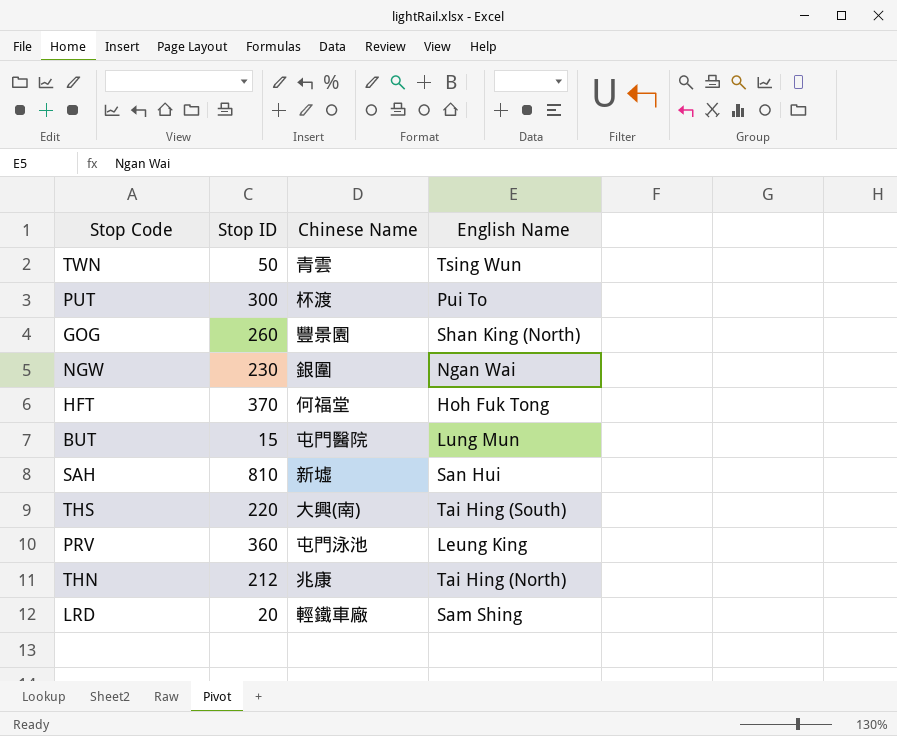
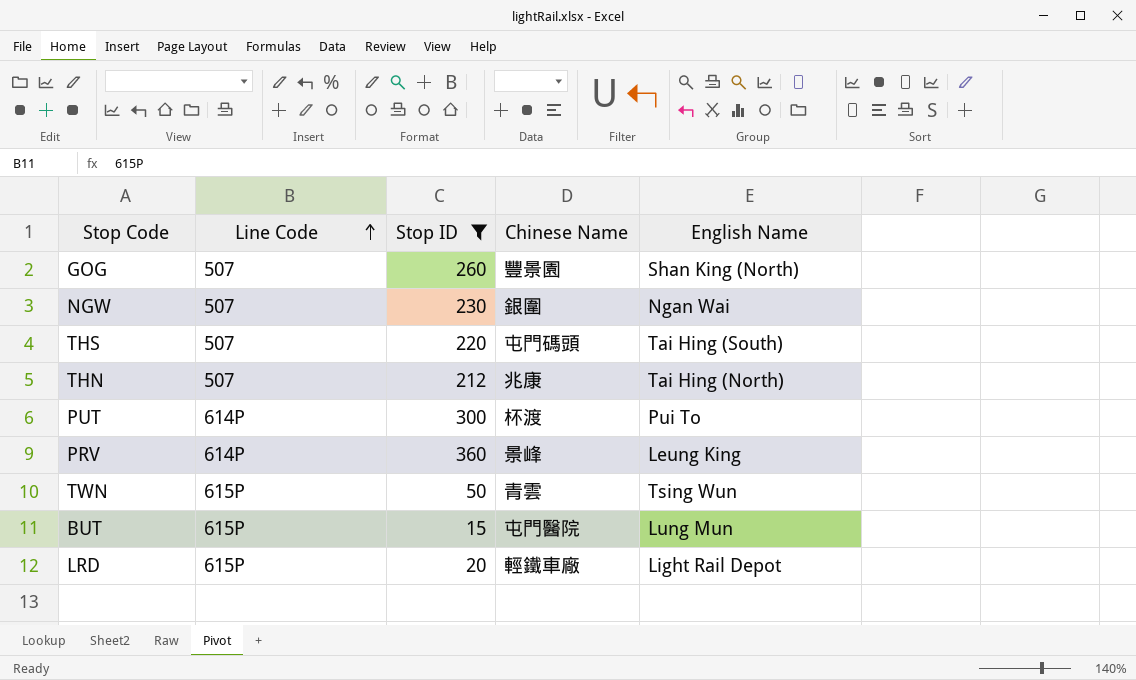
filter: none -> Stop ID <= 360
row order: none -> Line Code ascending
column Line Code | position: none -> 2
THS | Chinese Name: 大興(南) -> 屯門碼頭
PRV | Chinese Name: 屯門泳池 -> 景峰
LRD | English Name: Sam Shing -> Light Rail Depot

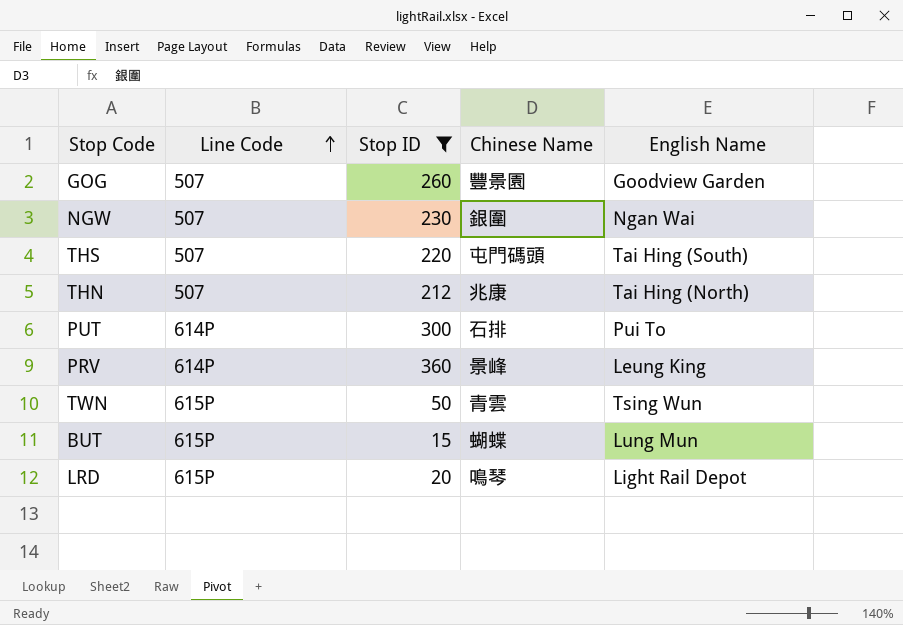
GOG | English Name: Shan King (North) -> Goodview Garden
PUT | Chinese Name: 杯渡 -> 石排
BUT | Chinese Name: 屯門醫院 -> 蝴蝶
LRD | Chinese Name: 輕鐵車廠 -> 鳴琴

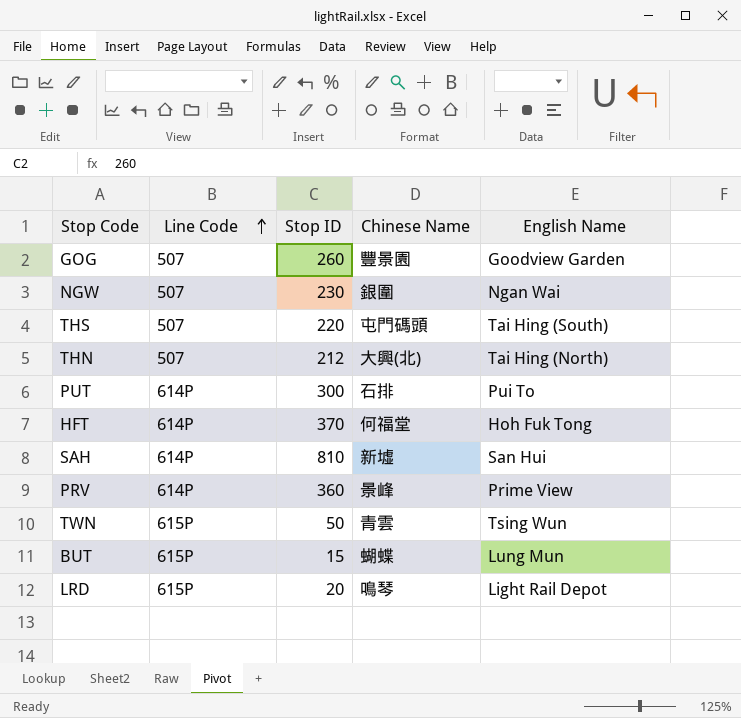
filter: Stop ID <= 360 -> none
THN | Chinese Name: 兆康 -> 大興(北)
PRV | English Name: Leung King -> Prime View

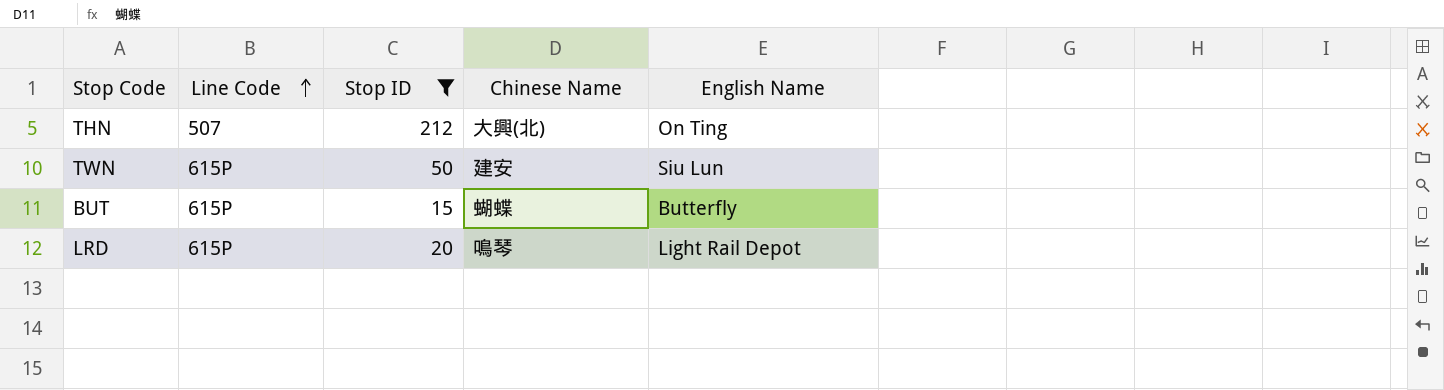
filter: none -> Stop ID <= 212
THN | English Name: Tai Hing (North) -> On Ting
TWN | Chinese Name: 青雲 -> 建安
TWN | English Name: Tsing Wun -> Siu Lun
BUT | English Name: Lung Mun -> Butterfly

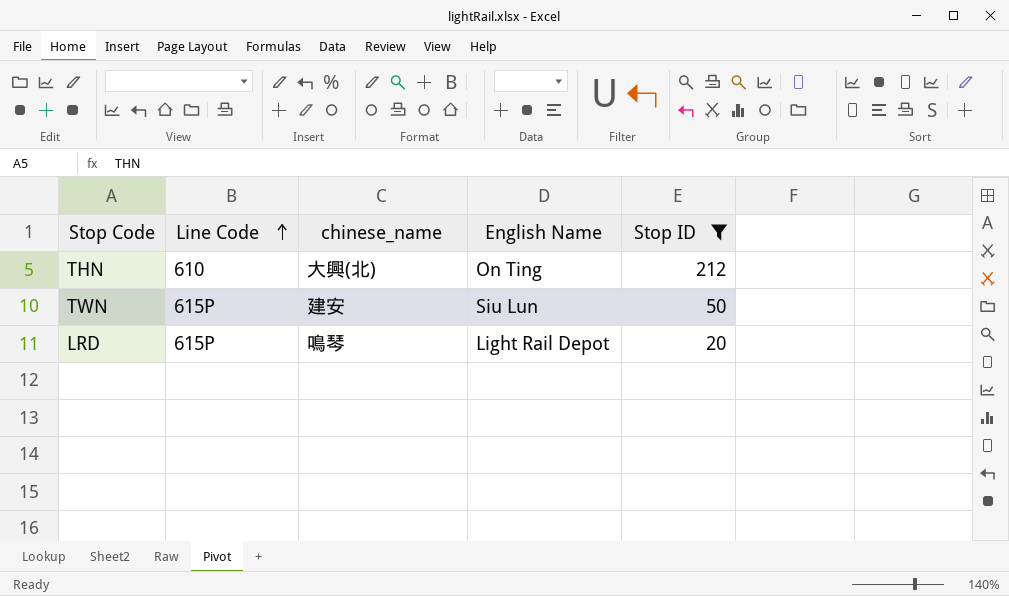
column name: Chinese Name -> chinese_name
column Stop ID | position: 3 -> 5
row BUT: 615P | 15 | 蝴蝶 | Butterfly -> none
THN | Line Code: 507 -> 610

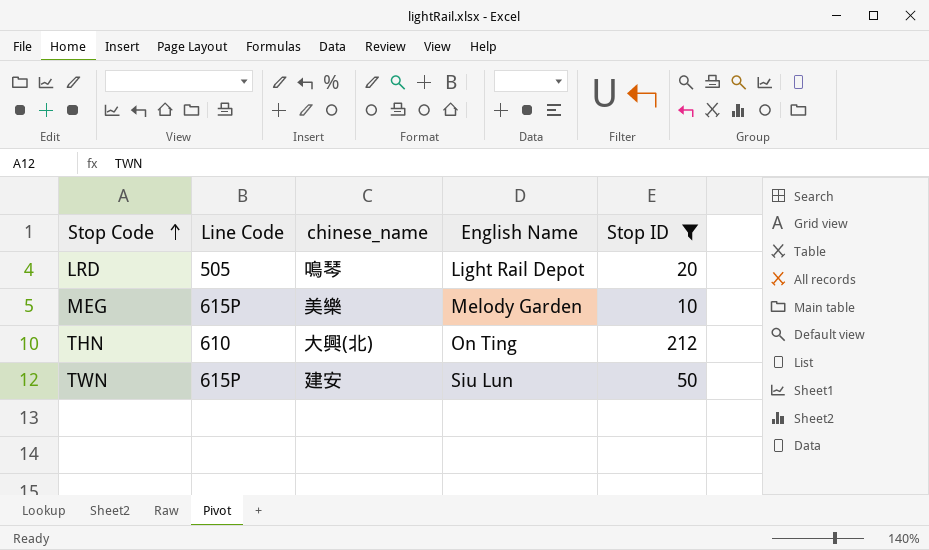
row order: Line Code ascending -> Stop Code ascending
LRD | Line Code: 615P -> 505
row MEG: none -> 615P | 美樂 | Melody Garden | 10

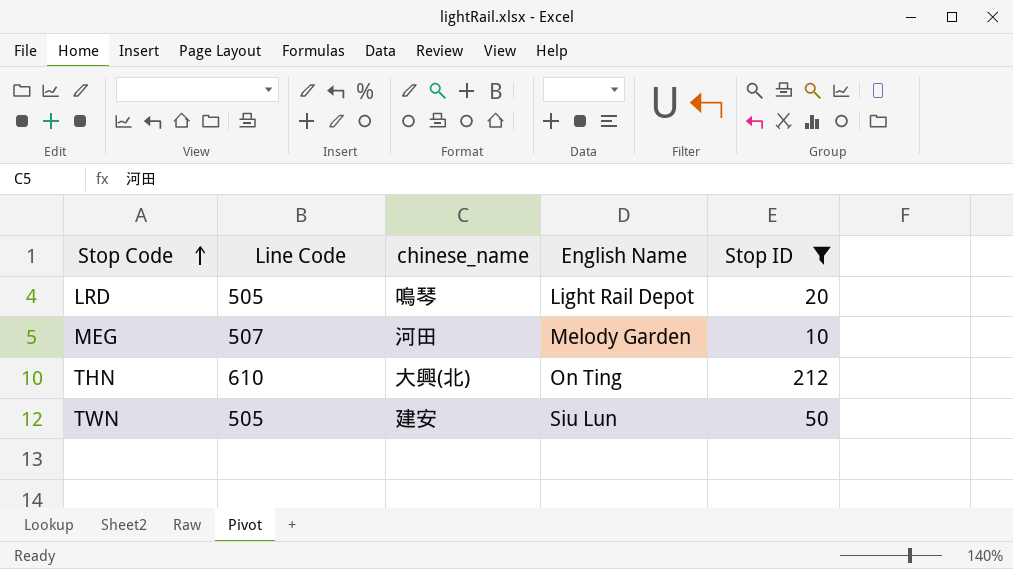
MEG | Line Code: 615P -> 507
MEG | chinese_name: 美樂 -> 河田
TWN | Line Code: 615P -> 505

